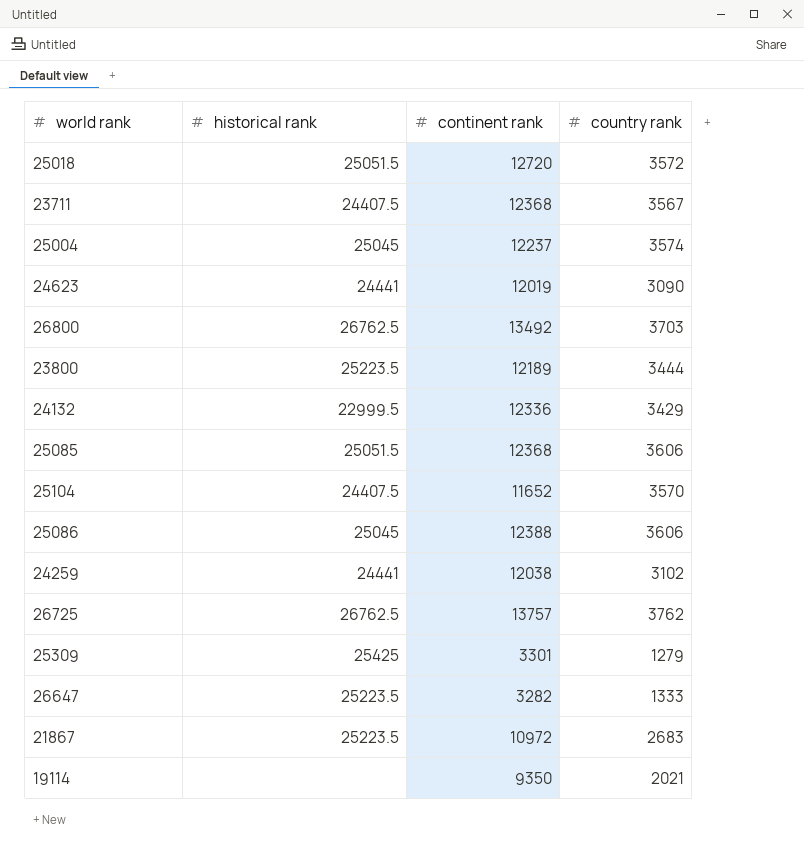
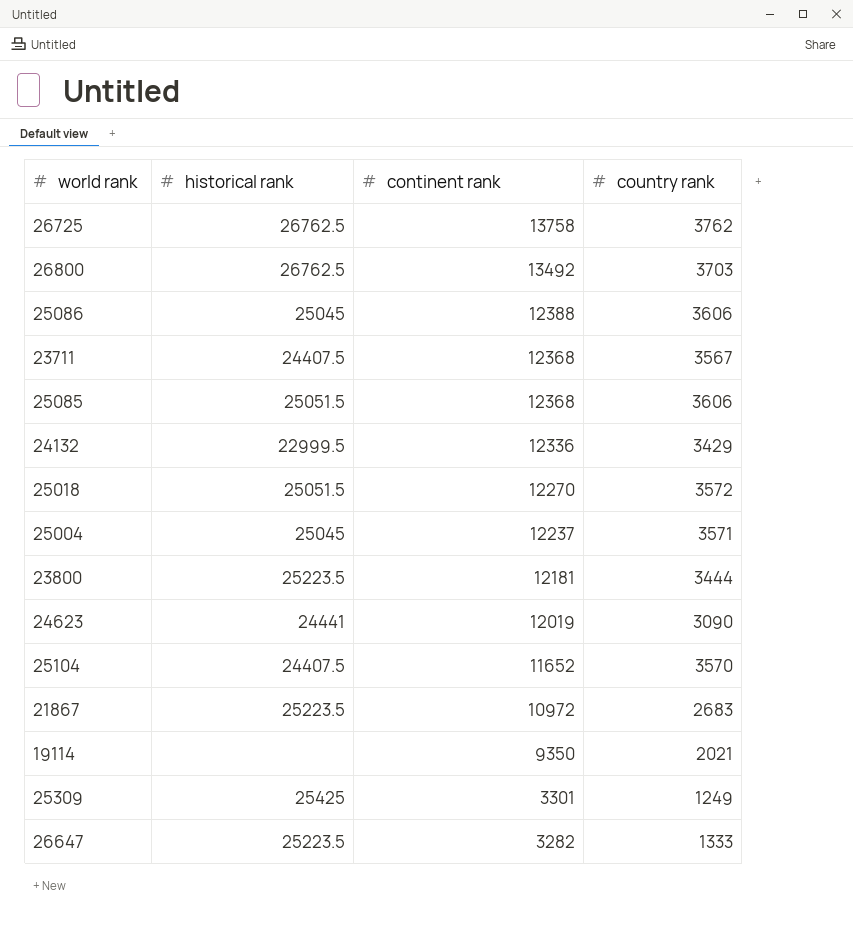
row order: none -> continent rank descending
row 24259: 24441 | 12038 | 3102 -> none
26725 | continent rank: 13757 -> 13758
25018 | continent rank: 12720 -> 12270
25004 | country rank: 3574 -> 3571
23800 | continent rank: 12189 -> 12181
25309 | country rank: 1279 -> 1249

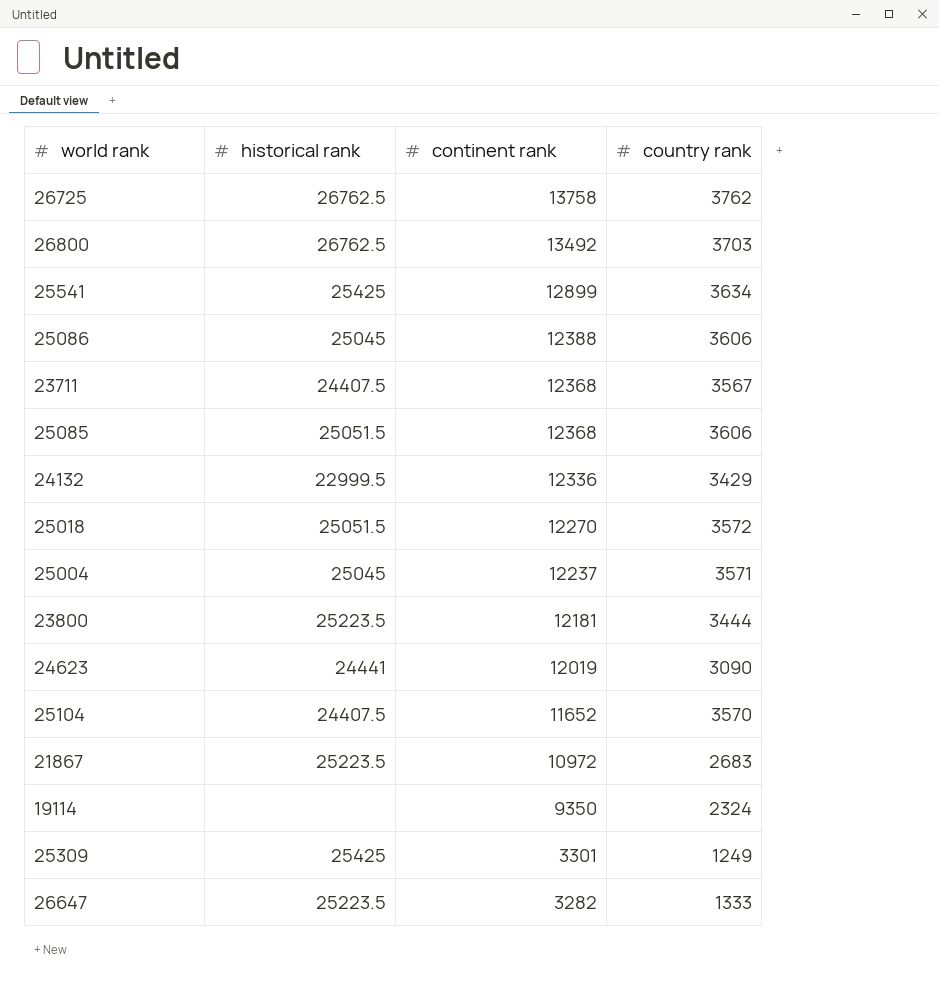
row 25541: none -> 25425 | 12899 | 3634
19114 | country rank: 2021 -> 2324

